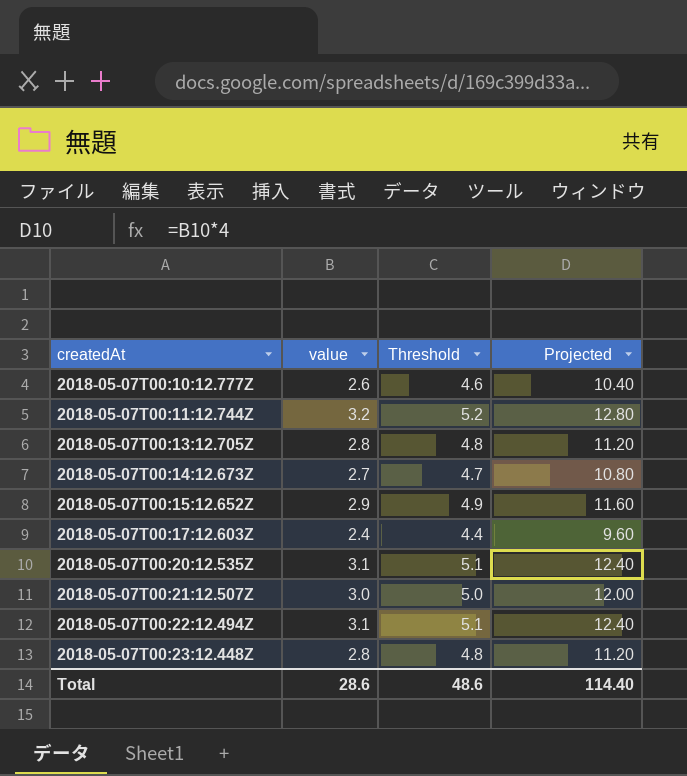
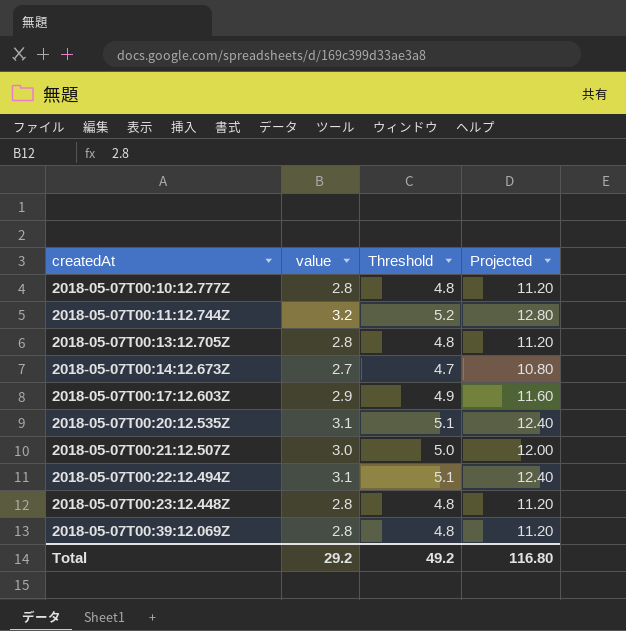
row 2018-05-07T00:15:12.652Z: 2.9 | 4.9 | 11.60 -> none
2018-05-07T00:10:12.777Z | value: 2.6 -> 2.8
2018-05-07T00:10:12.777Z | Threshold: 4.6 -> 4.8
2018-05-07T00:10:12.777Z | Projected: 10.40 -> 11.20
2018-05-07T00:17:12.603Z | value: 2.4 -> 2.9
2018-05-07T00:17:12.603Z | Threshold: 4.4 -> 4.9
2018-05-07T00:17:12.603Z | Projected: 9.60 -> 11.60
row 2018-05-07T00:39:12.069Z: none -> 2.8 | 4.8 | 11.20
Total | value: 28.6 -> 29.2
Total | Threshold: 48.6 -> 49.2
Total | Projected: 114.40 -> 116.80

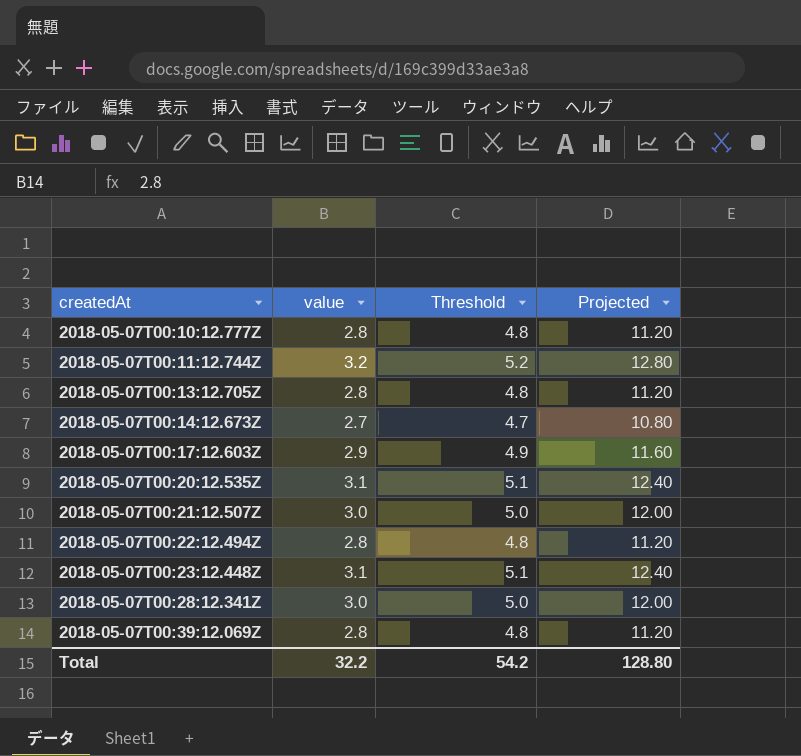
2018-05-07T00:22:12.494Z | value: 3.1 -> 2.8
2018-05-07T00:22:12.494Z | Threshold: 5.1 -> 4.8
2018-05-07T00:22:12.494Z | Projected: 12.40 -> 11.20
2018-05-07T00:23:12.448Z | value: 2.8 -> 3.1
2018-05-07T00:23:12.448Z | Threshold: 4.8 -> 5.1
2018-05-07T00:23:12.448Z | Projected: 11.20 -> 12.40
row 2018-05-07T00:28:12.341Z: none -> 3.0 | 5.0 | 12.00
Total | value: 29.2 -> 32.2
Total | Threshold: 49.2 -> 54.2
Total | Projected: 116.80 -> 128.80

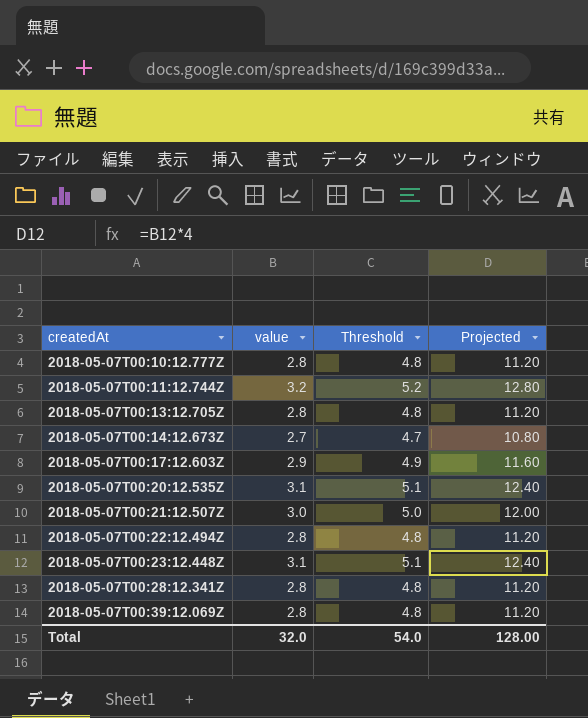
2018-05-07T00:28:12.341Z | value: 3.0 -> 2.8
2018-05-07T00:28:12.341Z | Threshold: 5.0 -> 4.8
2018-05-07T00:28:12.341Z | Projected: 12.00 -> 11.20
Total | value: 32.2 -> 32.0
Total | Threshold: 54.2 -> 54.0
Total | Projected: 128.80 -> 128.00

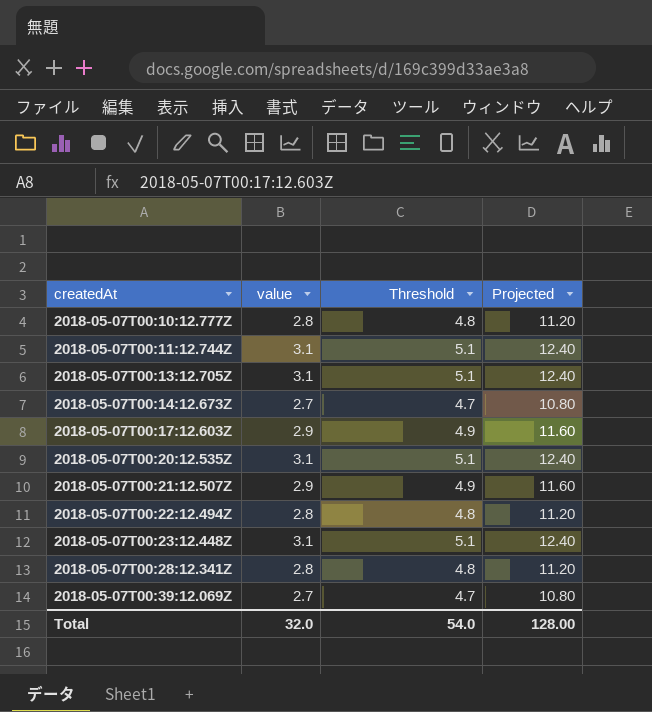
2018-05-07T00:11:12.744Z | value: 3.2 -> 3.1
2018-05-07T00:11:12.744Z | Threshold: 5.2 -> 5.1
2018-05-07T00:11:12.744Z | Projected: 12.80 -> 12.40
2018-05-07T00:13:12.705Z | value: 2.8 -> 3.1
2018-05-07T00:13:12.705Z | Threshold: 4.8 -> 5.1
2018-05-07T00:13:12.705Z | Projected: 11.20 -> 12.40
2018-05-07T00:21:12.507Z | value: 3.0 -> 2.9
2018-05-07T00:21:12.507Z | Threshold: 5.0 -> 4.9
2018-05-07T00:21:12.507Z | Projected: 12.00 -> 11.60
2018-05-07T00:39:12.069Z | value: 2.8 -> 2.7
2018-05-07T00:39:12.069Z | Threshold: 4.8 -> 4.7
2018-05-07T00:39:12.069Z | Projected: 11.20 -> 10.80

